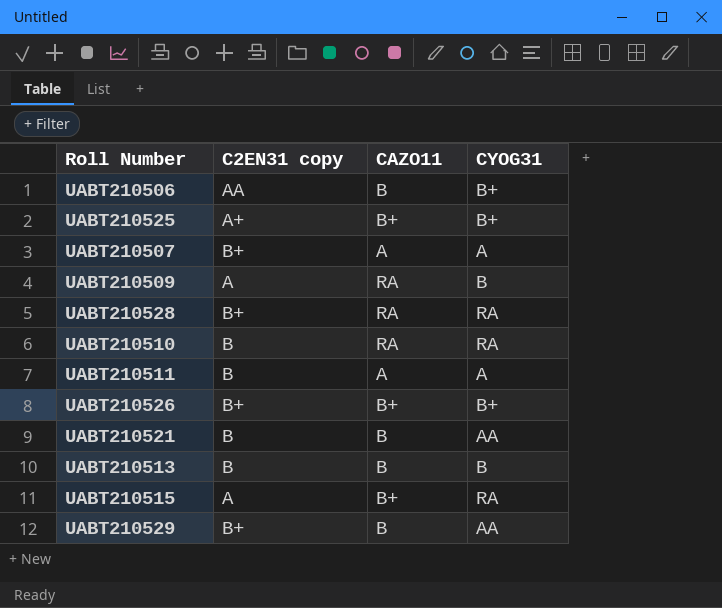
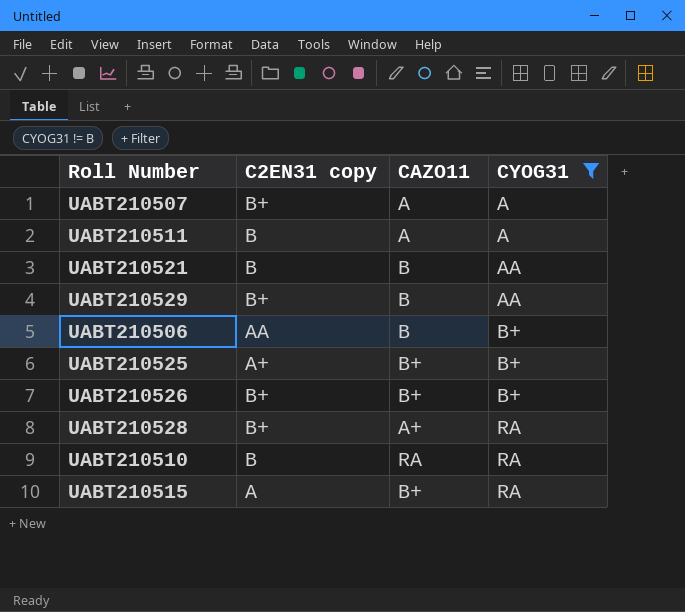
filter: none -> CYOG31 != B
row order: none -> CYOG31 ascending
UABT210528 | CAZO11: RA -> A+

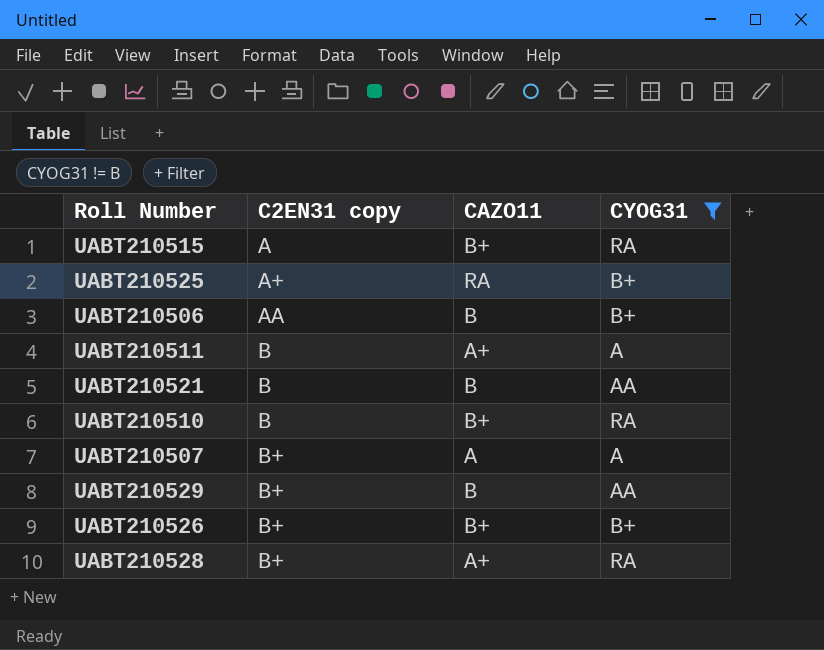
row order: CYOG31 ascending -> C2EN31 copy ascending
UABT210525 | CAZO11: B+ -> RA
UABT210511 | CAZO11: A -> A+
UABT210510 | CAZO11: RA -> B+

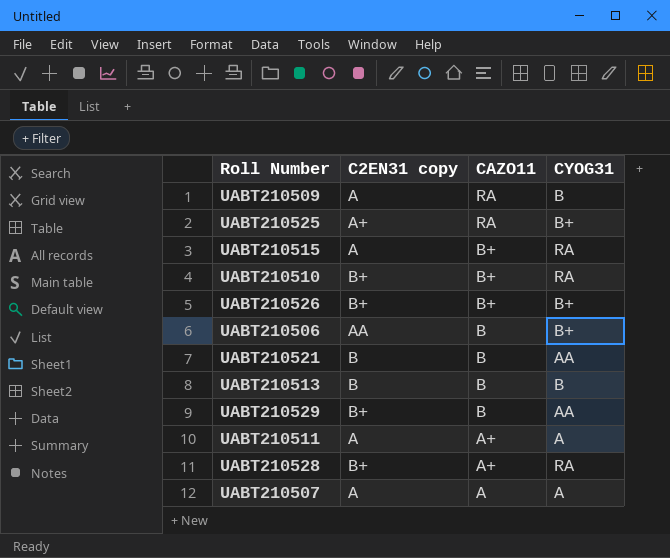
filter: CYOG31 != B -> none
row order: C2EN31 copy ascending -> CAZO11 descending
UABT210510 | C2EN31 copy: B -> B+
UABT210511 | C2EN31 copy: B -> A
UABT210507 | C2EN31 copy: B+ -> A

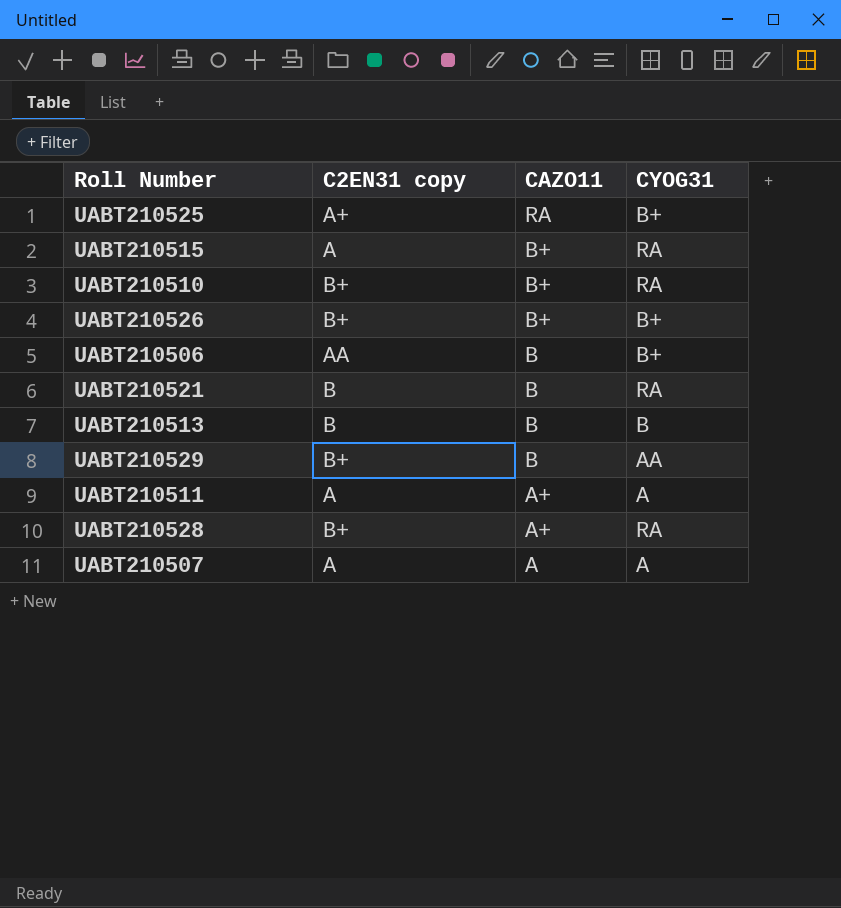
row UABT210509: A | RA | B -> none
UABT210521 | CYOG31: AA -> RA

